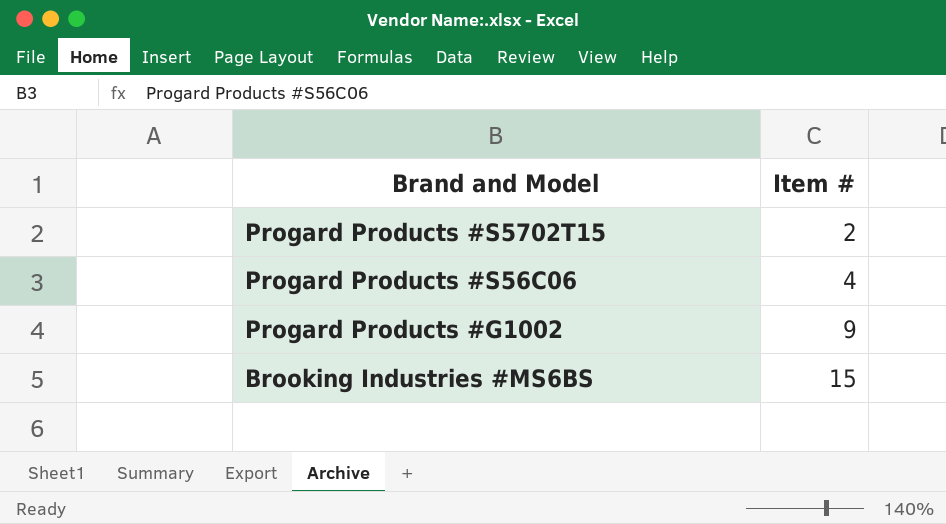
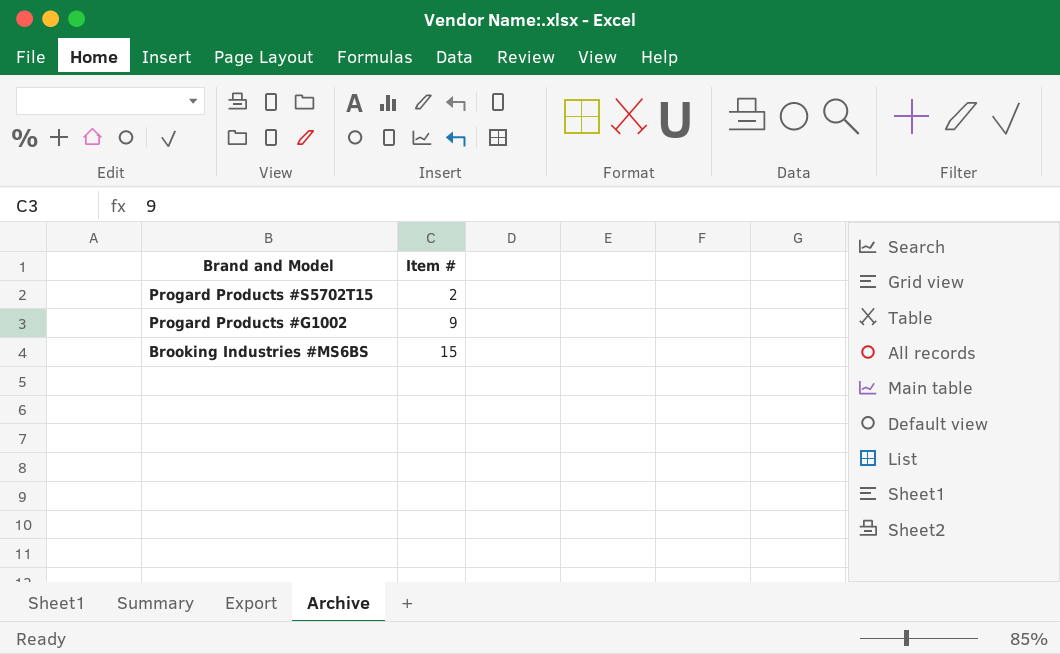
row Progard Products #S56C06: 4 -> none

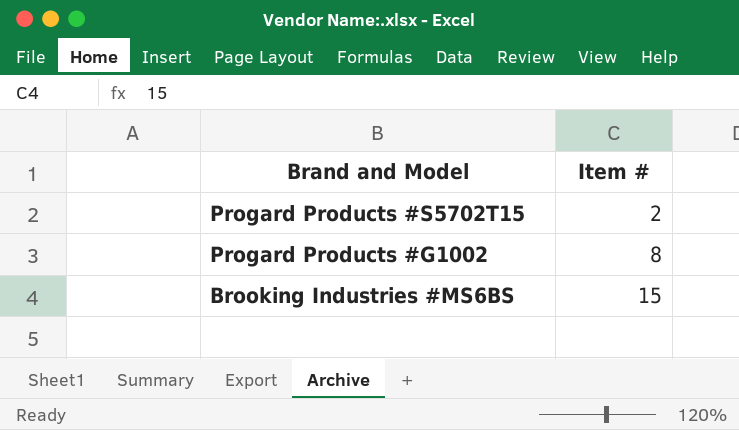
Progard Products #G1002 | Item #: 9 -> 8

